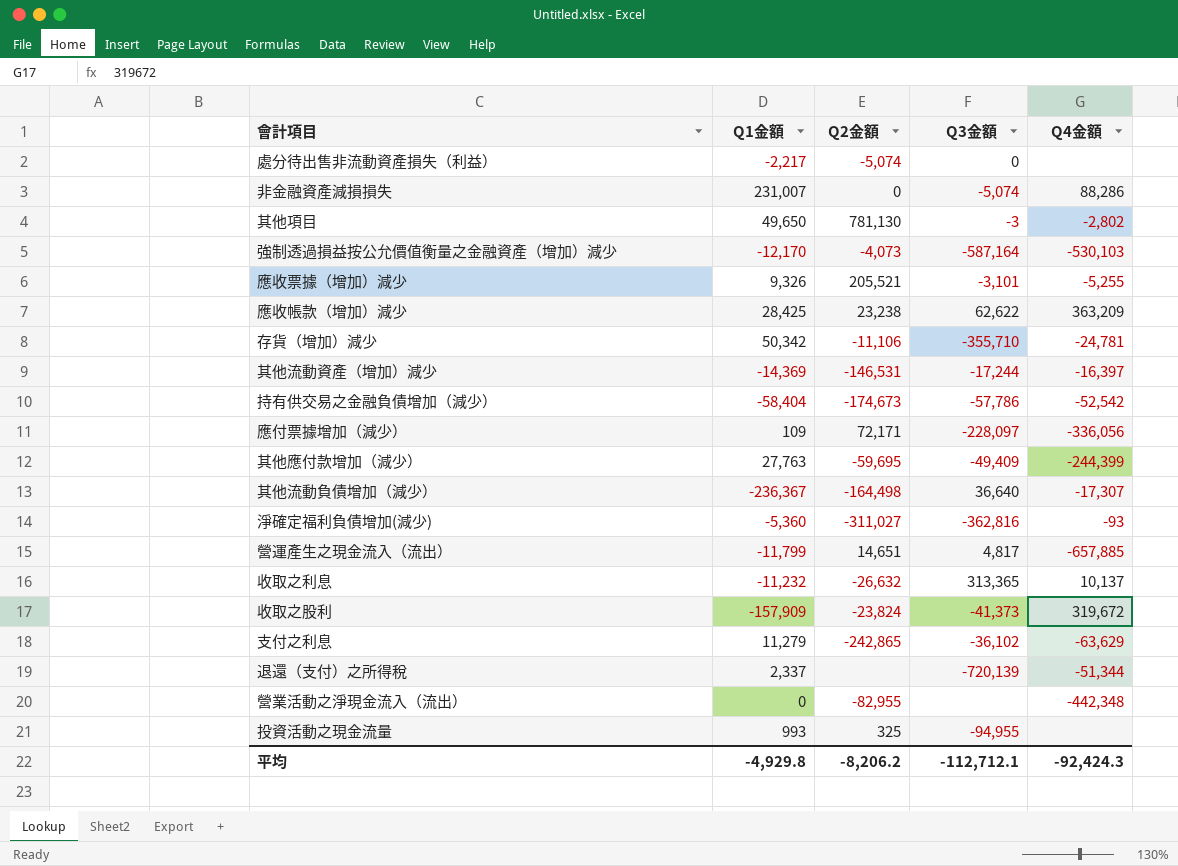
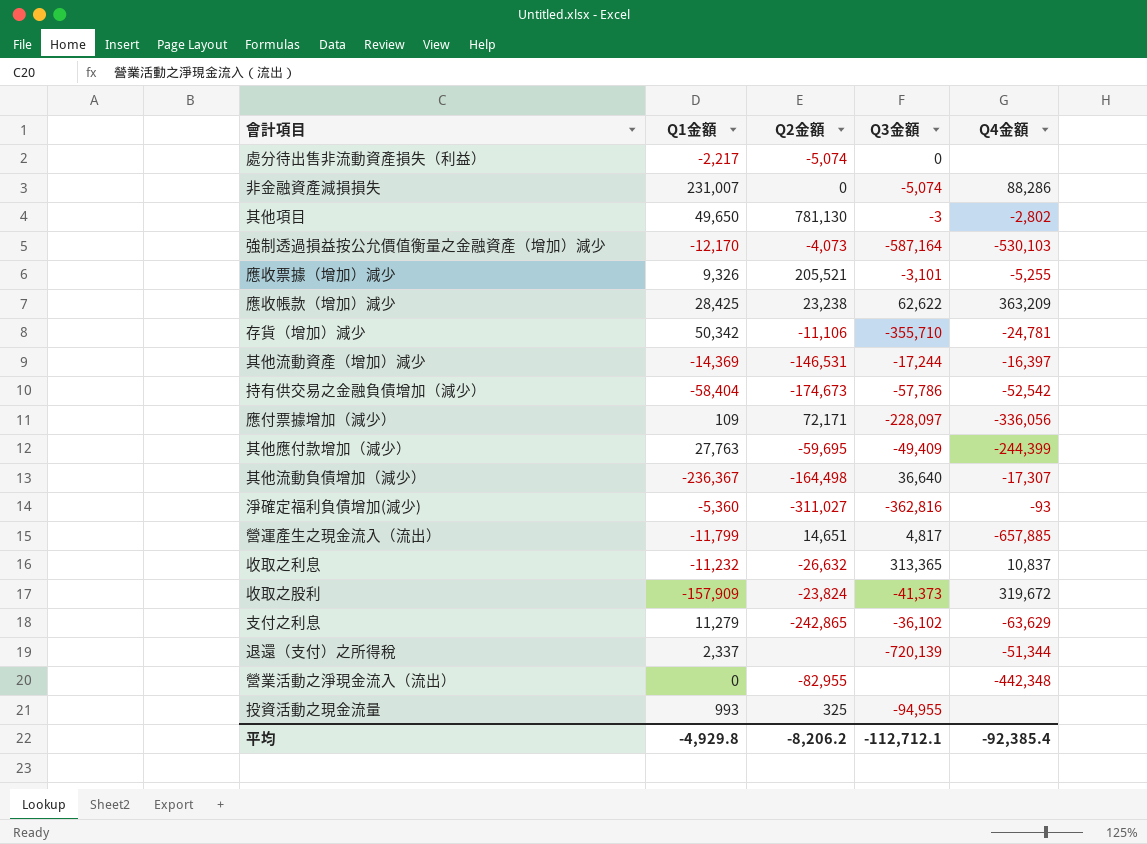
收取之利息 | Q4金額: 10,137 -> 10,837
平均 | Q4金額: -92,424.3 -> -92,385.4

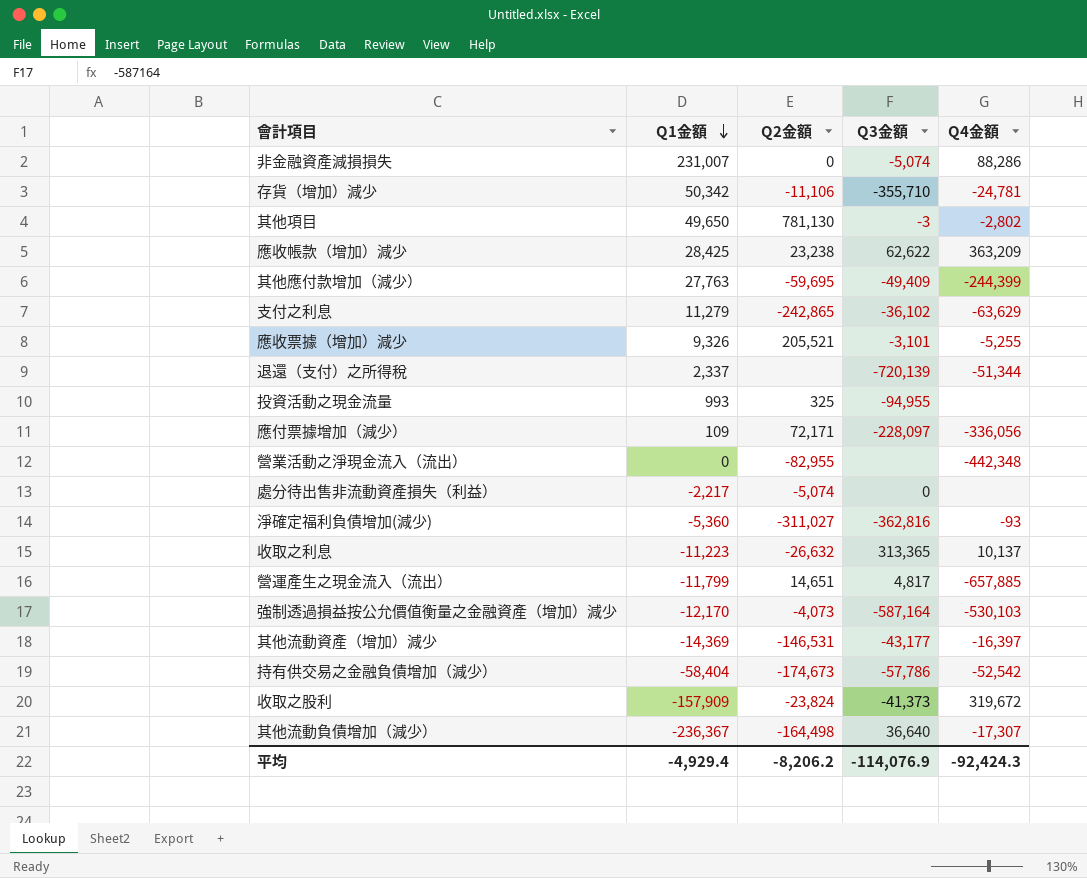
row order: none -> Q1金額 descending
收取之利息 | Q1金額: -11,232 -> -11,223
收取之利息 | Q4金額: 10,837 -> 10,137
其他流動資產（增加）減少 | Q3金額: -17,244 -> -43,177
平均 | Q1金額: -4,929.8 -> -4,929.4
平均 | Q3金額: -112,712.1 -> -114,076.9
平均 | Q4金額: -92,385.4 -> -92,424.3

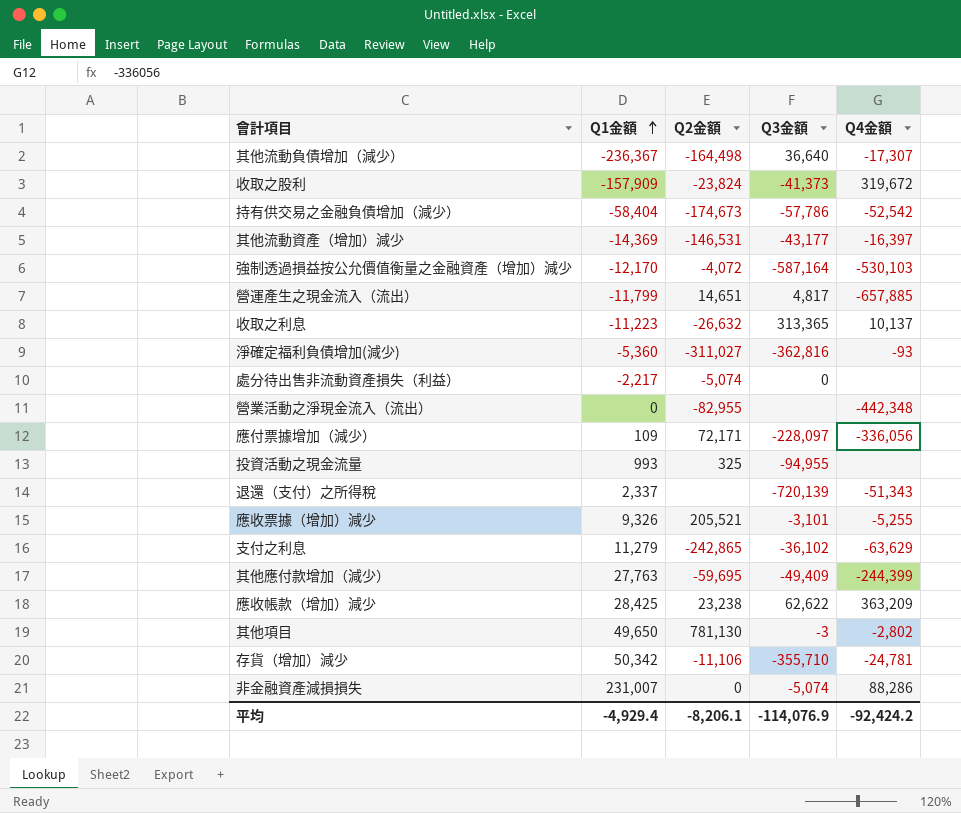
row order: Q1金額 descending -> Q1金額 ascending
強制透過損益按公允價值衡量之金融資產（增加）減少 | Q2金額: -4,073 -> -4,072
退還（支付）之所得稅 | Q4金額: -51,344 -> -51,343
平均 | Q2金額: -8,206.2 -> -8,206.1
平均 | Q4金額: -92,424.3 -> -92,424.2

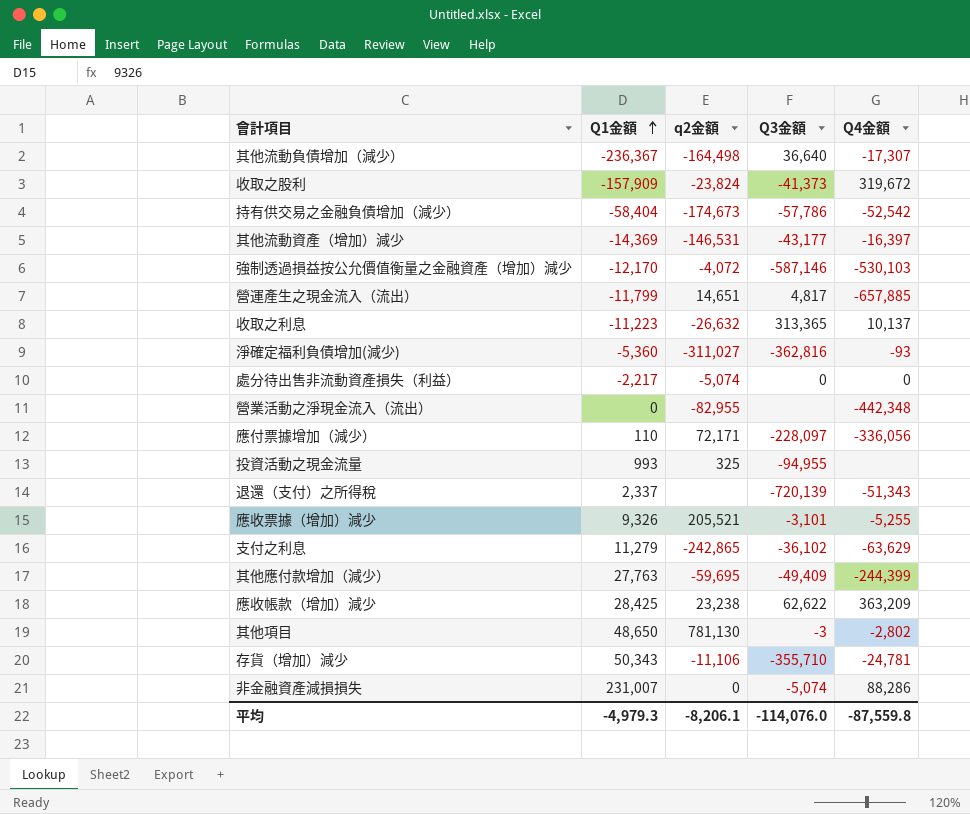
column name: Q2金額 -> q2金額
強制透過損益按公允價值衡量之金融資產（增加）減少 | Q3金額: -587,164 -> -587,146
處分待出售非流動資產損失（利益） | Q4金額: none -> 0
應付票據增加（減少） | Q1金額: 109 -> 110
其他項目 | Q1金額: 49,650 -> 48,650
存貨（增加）減少 | Q1金額: 50,342 -> 50,343
平均 | Q1金額: -4,929.4 -> -4,979.3
平均 | Q3金額: -114,076.9 -> -114,076.0
平均 | Q4金額: -92,424.2 -> -87,559.8

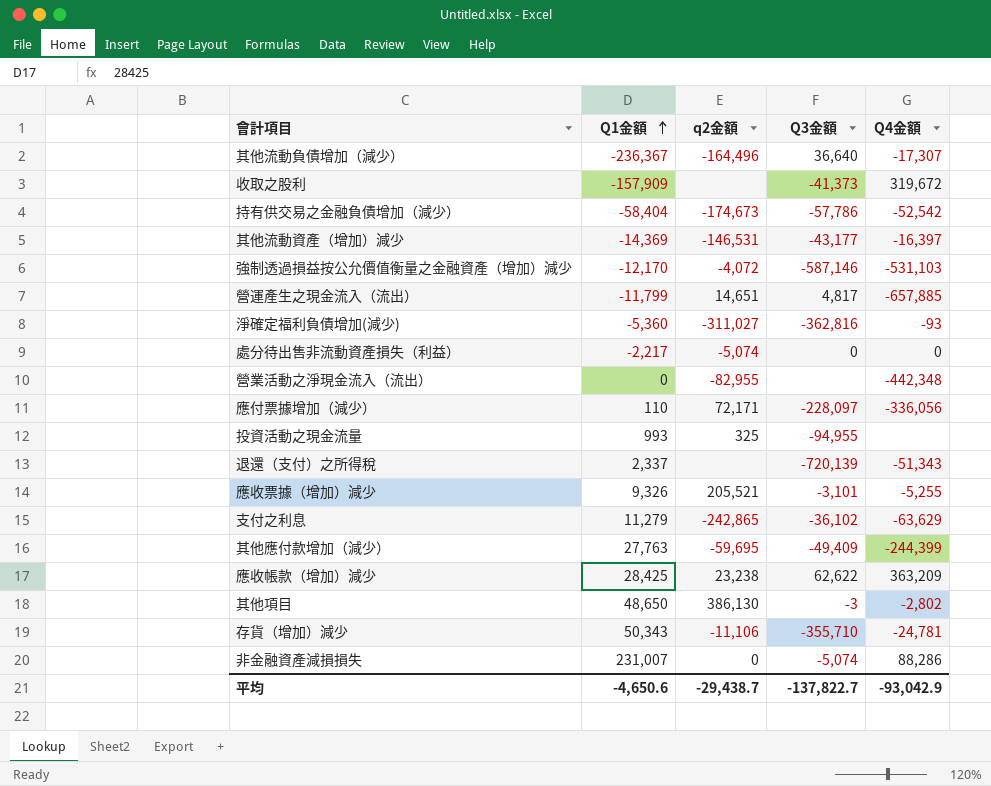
row 收取之利息: -11,223 | -26,632 | 313,365 | 10,137 -> none
其他流動負債增加（減少） | q2金額: -164,498 -> -164,496
收取之股利 | q2金額: -23,824 -> none
強制透過損益按公允價值衡量之金融資產（增加）減少 | Q4金額: -530,103 -> -531,103
其他項目 | q2金額: 781,130 -> 386,130
平均 | Q1金額: -4,979.3 -> -4,650.6
平均 | q2金額: -8,206.1 -> -29,438.7
平均 | Q3金額: -114,076.0 -> -137,822.7
平均 | Q4金額: -87,559.8 -> -93,042.9

